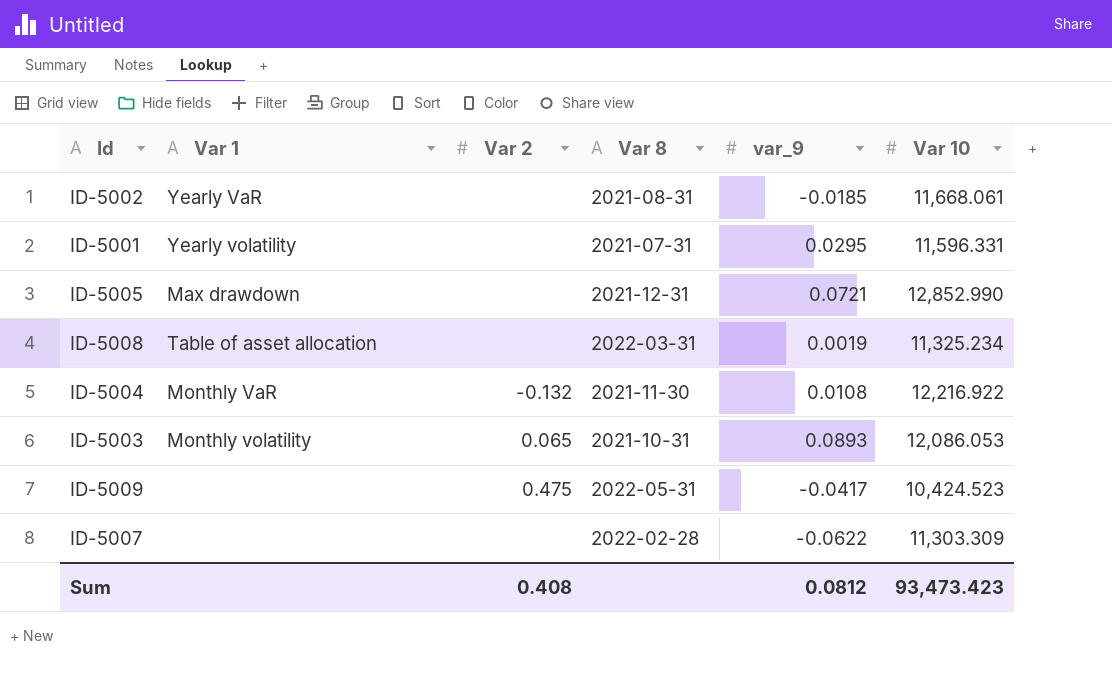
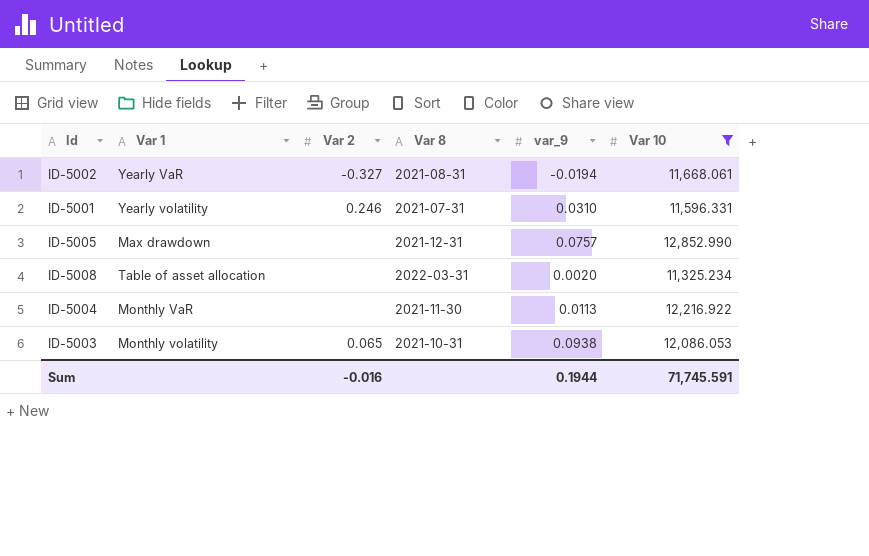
filter: none -> Var 10 >= 11,325.234
ID-5002 | Var 2: none -> -0.327
ID-5002 | var_9: -0.0185 -> -0.0194
ID-5001 | Var 2: none -> 0.246
ID-5001 | var_9: 0.0295 -> 0.0310
ID-5005 | var_9: 0.0721 -> 0.0757
ID-5008 | var_9: 0.0019 -> 0.0020
ID-5004 | Var 2: -0.132 -> none
ID-5004 | var_9: 0.0108 -> 0.0113
ID-5003 | var_9: 0.0893 -> 0.0938
Sum | Var 2: 0.408 -> -0.016
Sum | var_9: 0.0812 -> 0.1944
Sum | Var 10: 93,473.423 -> 71,745.591

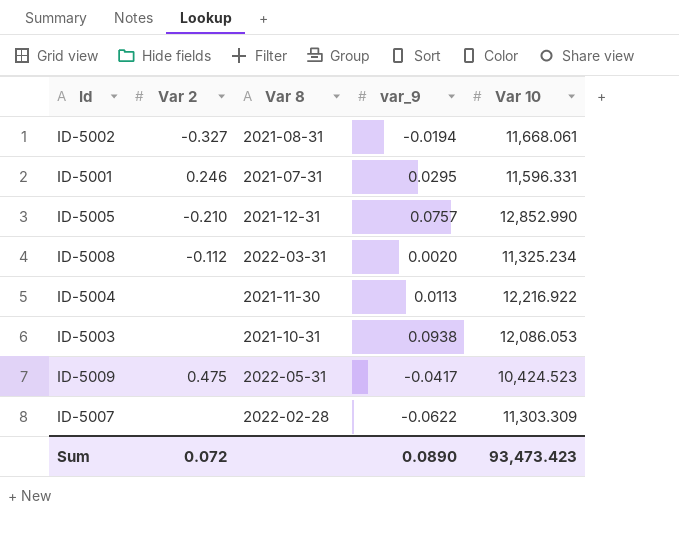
filter: Var 10 >= 11,325.234 -> none
column Var 1 | position: 2 -> none
ID-5001 | var_9: 0.0310 -> 0.0295
ID-5005 | Var 2: none -> -0.210
ID-5008 | Var 2: none -> -0.112
ID-5003 | Var 2: 0.065 -> none
Sum | Var 2: -0.016 -> 0.072
Sum | var_9: 0.1944 -> 0.0890
Sum | Var 10: 71,745.591 -> 93,473.423

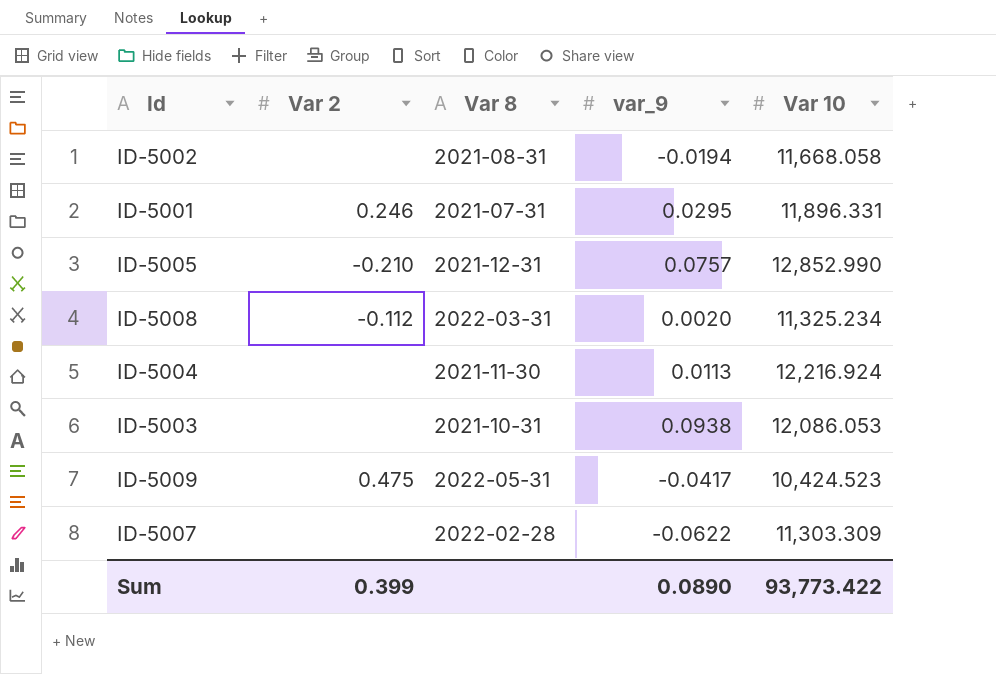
ID-5002 | Var 2: -0.327 -> none
ID-5002 | Var 10: 11,668.061 -> 11,668.058
ID-5001 | Var 10: 11,596.331 -> 11,896.331
ID-5004 | Var 10: 12,216.922 -> 12,216.924
Sum | Var 2: 0.072 -> 0.399
Sum | Var 10: 93,473.423 -> 93,773.422

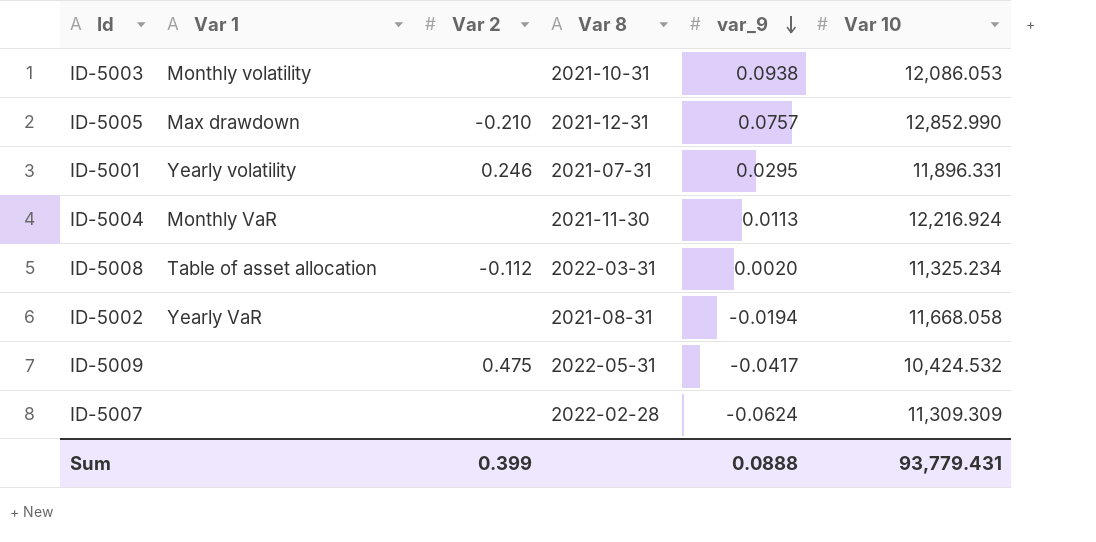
row order: none -> var_9 descending
column Var 1 | position: none -> 2
ID-5009 | Var 10: 10,424.523 -> 10,424.532
ID-5007 | var_9: -0.0622 -> -0.0624
ID-5007 | Var 10: 11,303.309 -> 11,309.309
Sum | var_9: 0.0890 -> 0.0888
Sum | Var 10: 93,773.422 -> 93,779.431

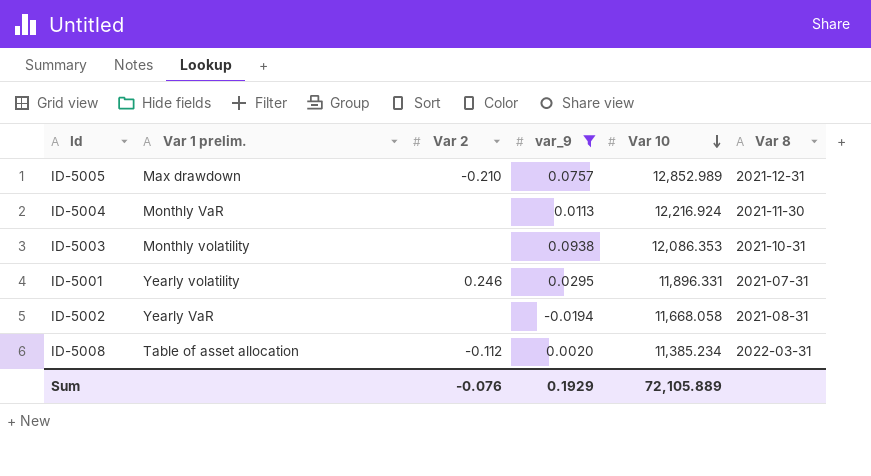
filter: none -> var_9 >= -0.0194
row order: var_9 descending -> Var 10 descending
column name: Var 1 -> Var 1 prelim.
column Var 8 | position: 4 -> 6
ID-5005 | Var 10: 12,852.990 -> 12,852.989
ID-5003 | Var 10: 12,086.053 -> 12,086.353
ID-5008 | Var 10: 11,325.234 -> 11,385.234
Sum | Var 2: 0.399 -> -0.076
Sum | var_9: 0.0888 -> 0.1929
Sum | Var 10: 93,779.431 -> 72,105.889

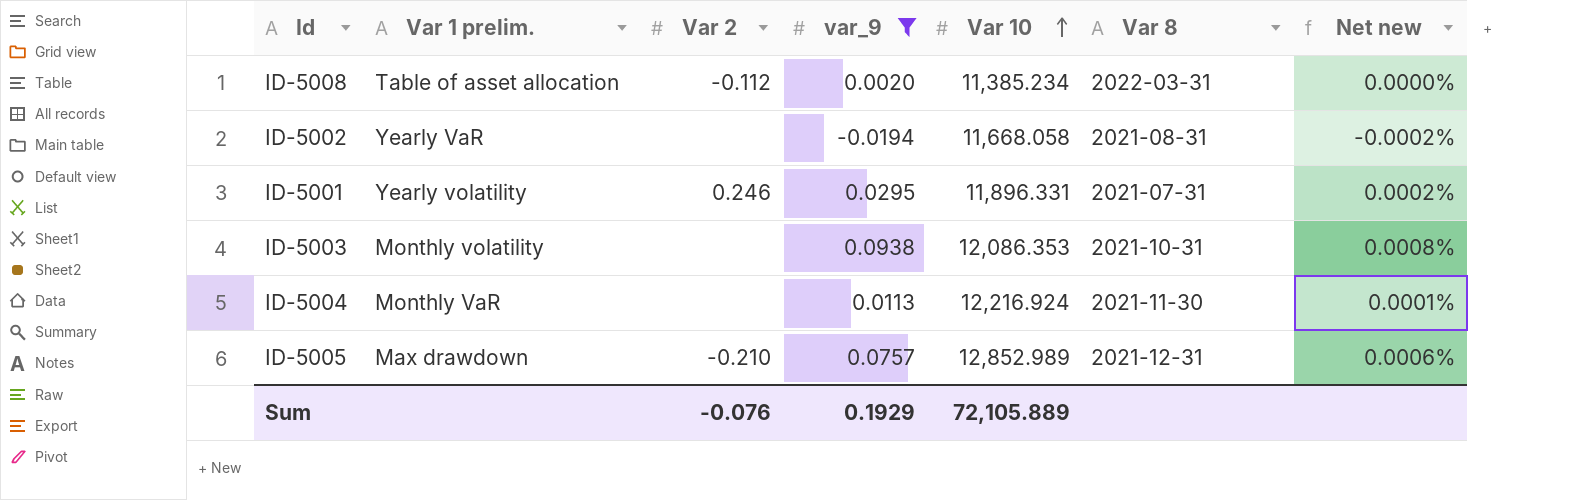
row order: Var 10 descending -> Var 10 ascending
column Net new | formula: none -> [var_9] / [Var 10]

